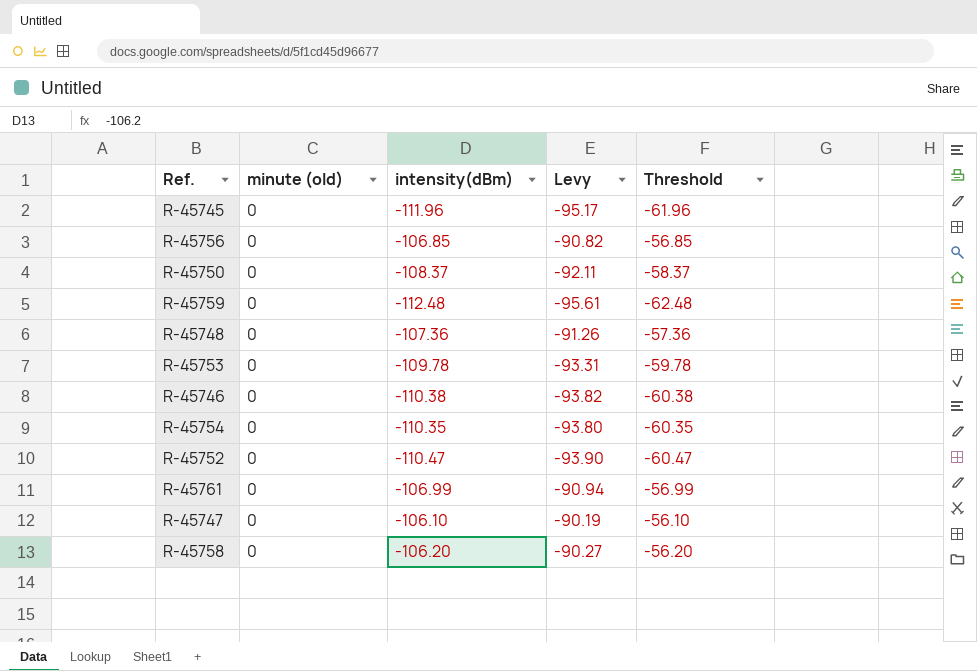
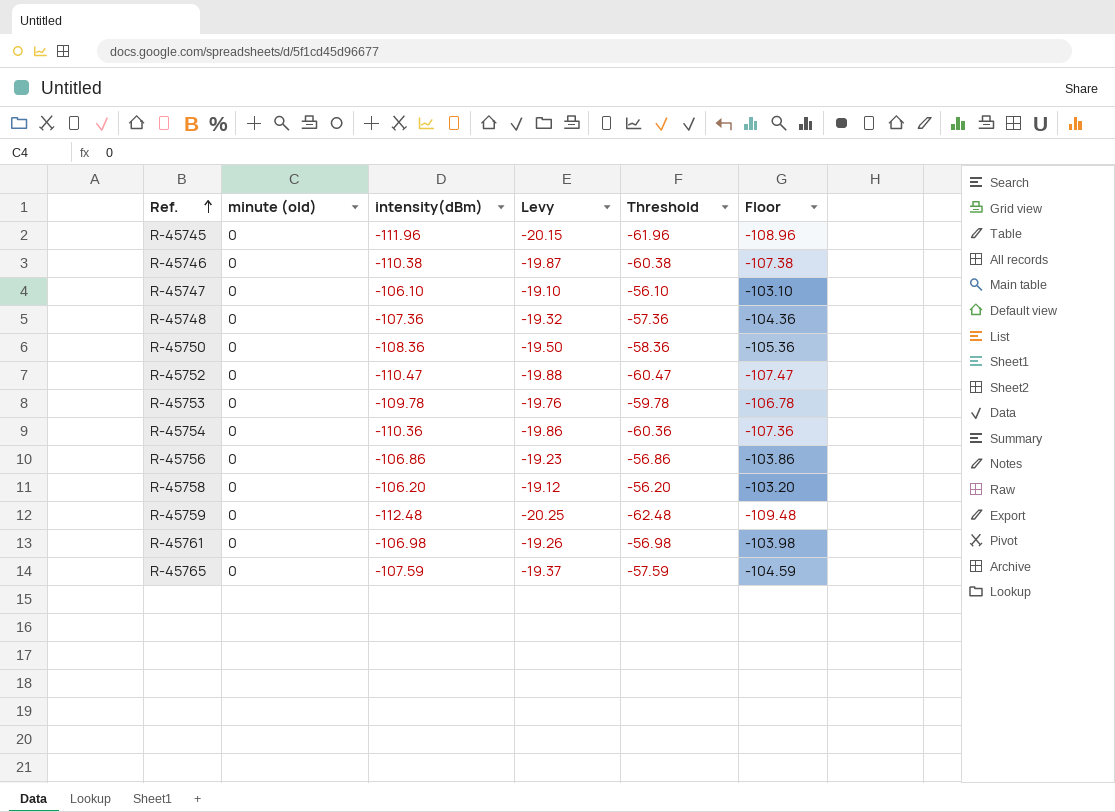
row order: none -> Ref. ascending
column Levy | formula: [intensity(dBm)] * 0.85 -> [intensity(dBm)] * 0.18
column Floor | formula: none -> [intensity(dBm)] + 3
R-45750 | intensity(dBm): -108.37 -> -108.36
R-45750 | Threshold: -58.37 -> -58.36
R-45754 | intensity(dBm): -110.35 -> -110.36
R-45754 | Threshold: -60.35 -> -60.36
R-45756 | intensity(dBm): -106.85 -> -106.86
R-45756 | Threshold: -56.85 -> -56.86
R-45761 | intensity(dBm): -106.99 -> -106.98
R-45761 | Threshold: -56.99 -> -56.98
row R-45765: none -> 0 | -107.59 | -19.37 | -57.59 | -104.59

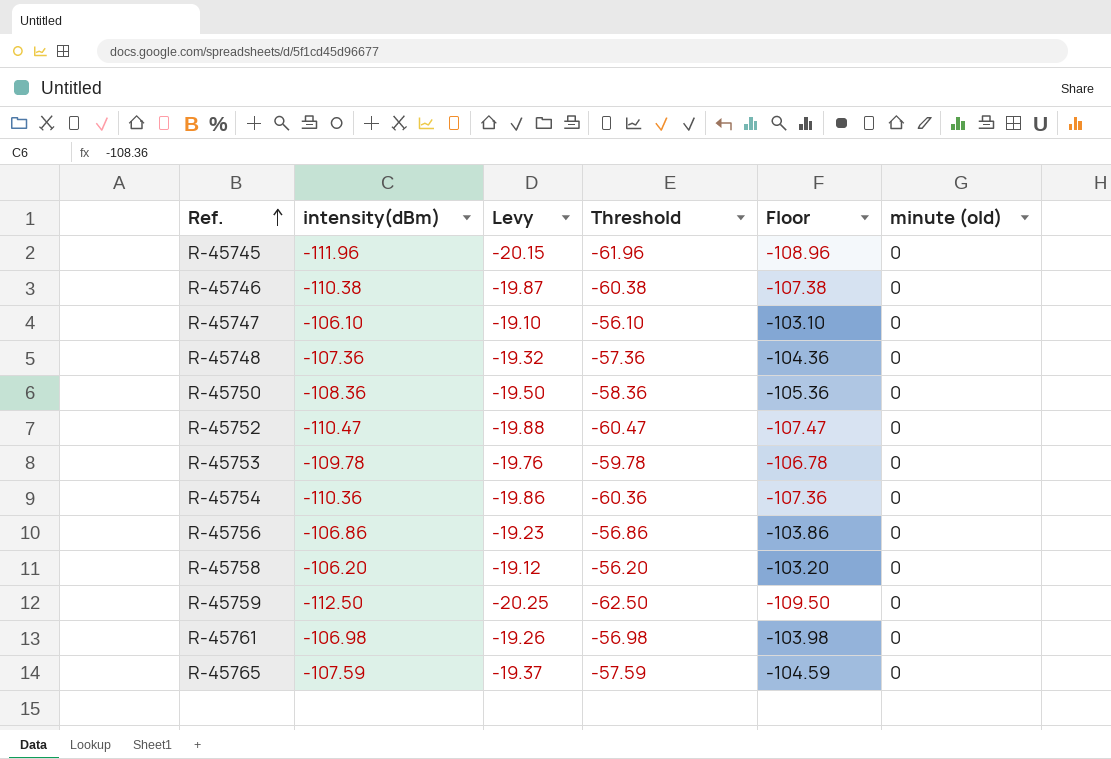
column minute (old) | position: 2 -> 6
R-45759 | intensity(dBm): -112.48 -> -112.50
R-45759 | Threshold: -62.48 -> -62.50
R-45759 | Floor: -109.48 -> -109.50

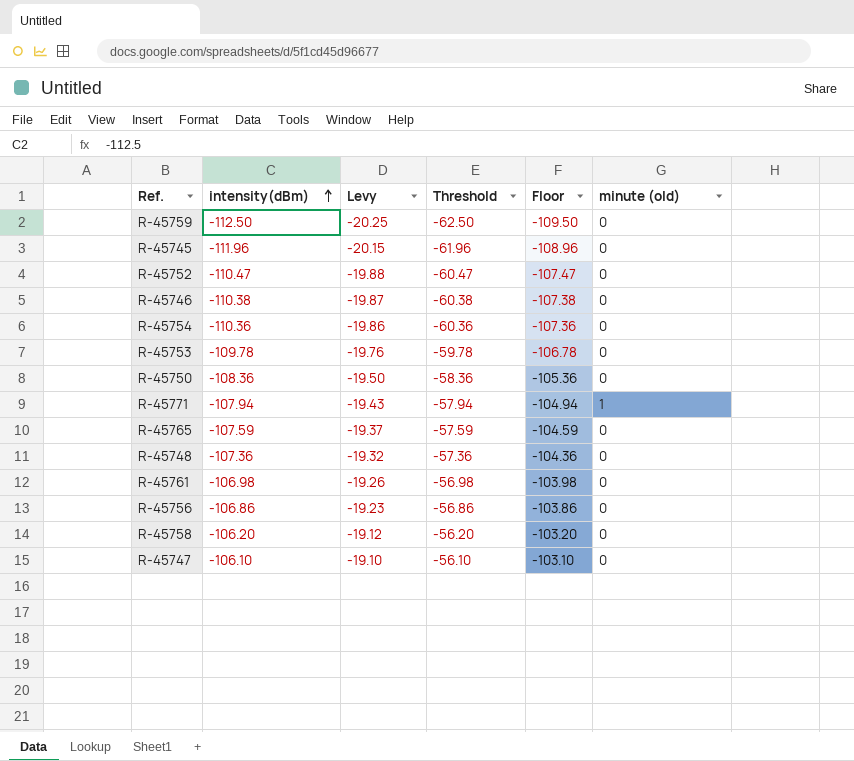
row order: Ref. ascending -> intensity(dBm) ascending
row R-45771: none -> -107.94 | -19.43 | -57.94 | -104.94 | 1

